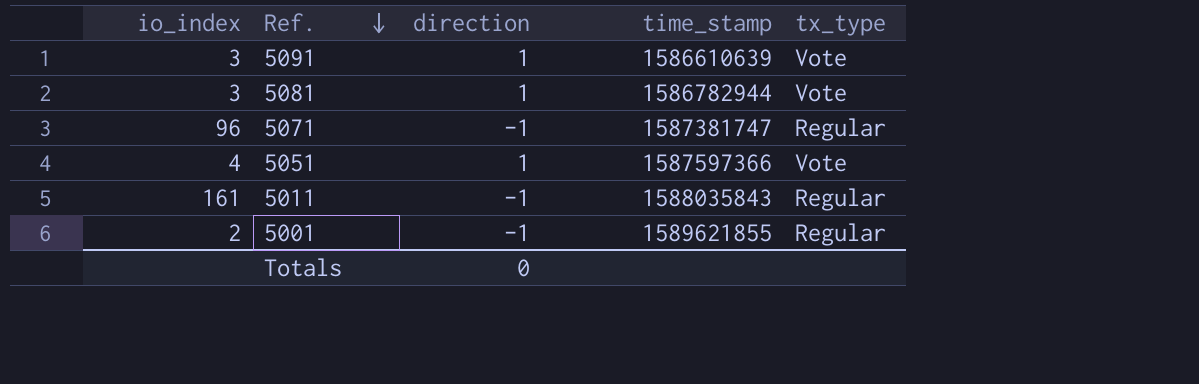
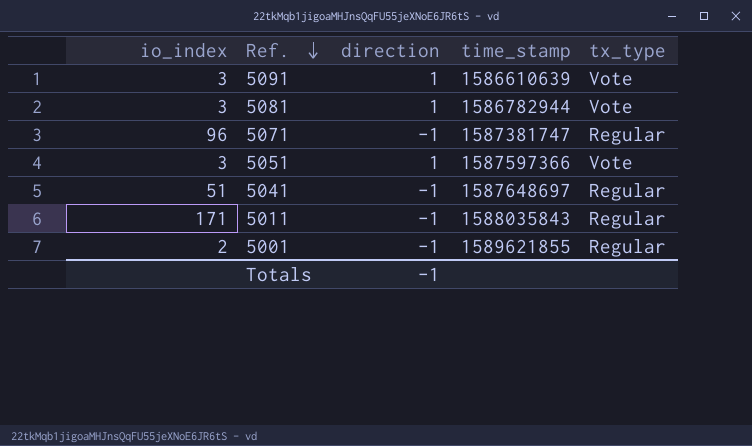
5051 | io_index: 4 -> 3
row 5041: none -> 51 | -1 | 1587648697 | Regular
5011 | io_index: 161 -> 171
Totals | direction: 0 -> -1

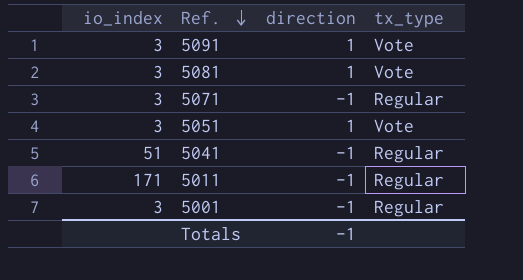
column time_stamp | position: 4 -> none
5071 | io_index: 96 -> 3
5001 | io_index: 2 -> 3

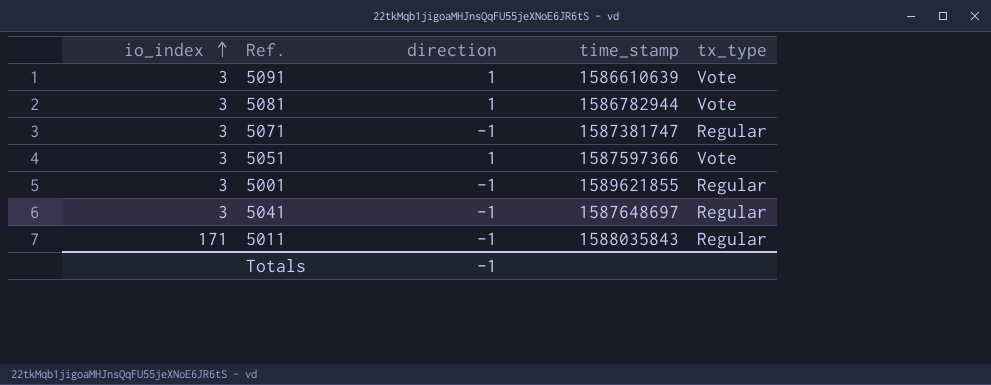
row order: Ref. descending -> io_index ascending
column time_stamp | position: none -> 4
5041 | io_index: 51 -> 3

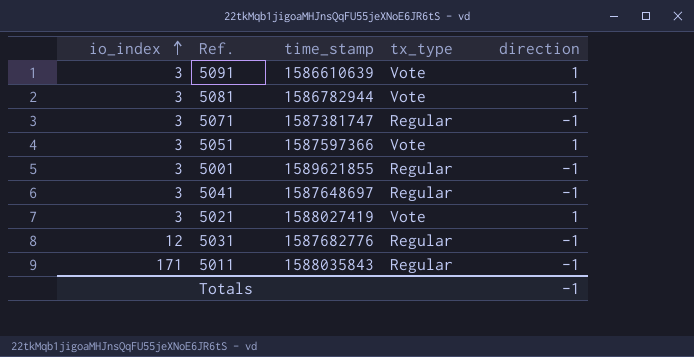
column direction | position: 3 -> 5
row 5021: none -> 3 | 1588027419 | Vote | 1
row 5031: none -> 12 | 1587682776 | Regular | -1

